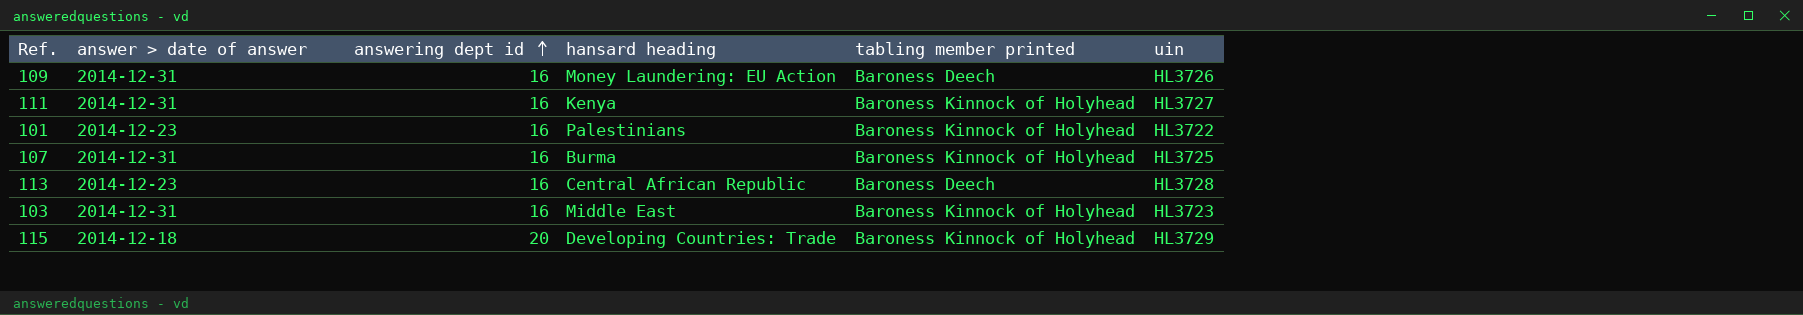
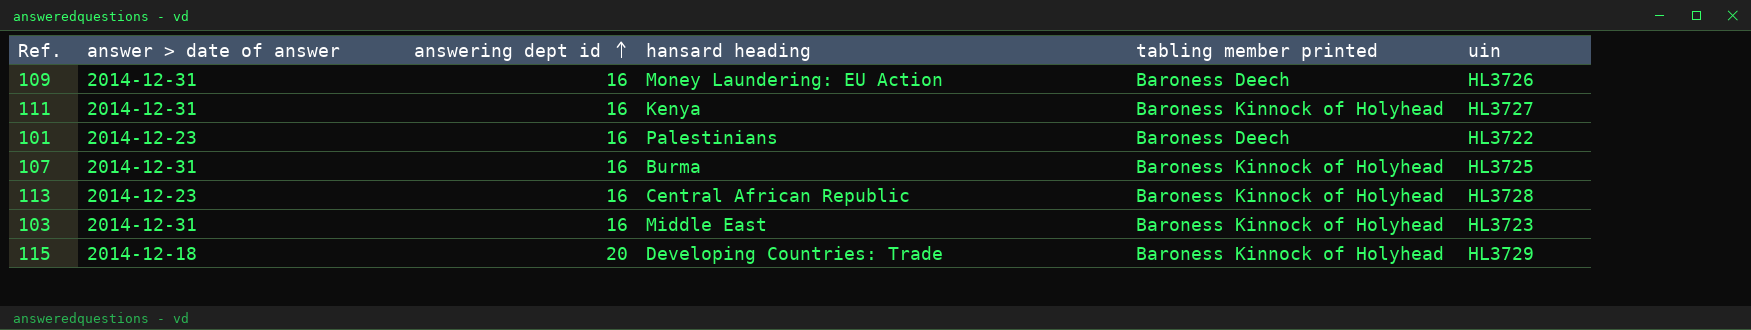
101 | tabling member printed: Baroness Kinnock of Holyhead -> Baroness Deech
113 | tabling member printed: Baroness Deech -> Baroness Kinnock of Holyhead

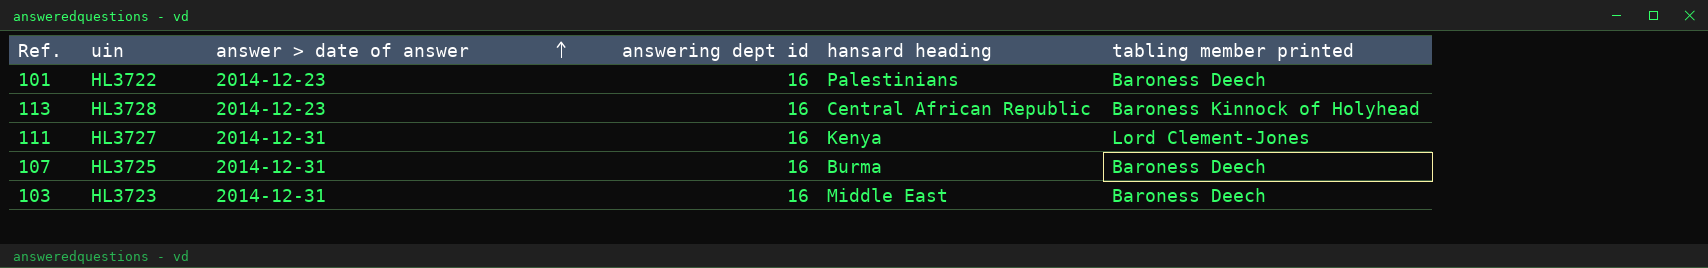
row order: answering dept id ascending -> answer > date of answer ascending
column uin | position: 6 -> 2
row 109: 2014-12-31 | 16 | Money Laundering: EU Action | Baroness Deech | HL3726 -> none
row 115: 2014-12-18 | 20 | Developing Countries: Trade | Baroness Kinnock of Holyhead | HL3729 -> none
111 | tabling member printed: Baroness Kinnock of Holyhead -> Lord Clement-Jones
107 | tabling member printed: Baroness Kinnock of Holyhead -> Baroness Deech
103 | tabling member printed: Baroness Kinnock of Holyhead -> Baroness Deech

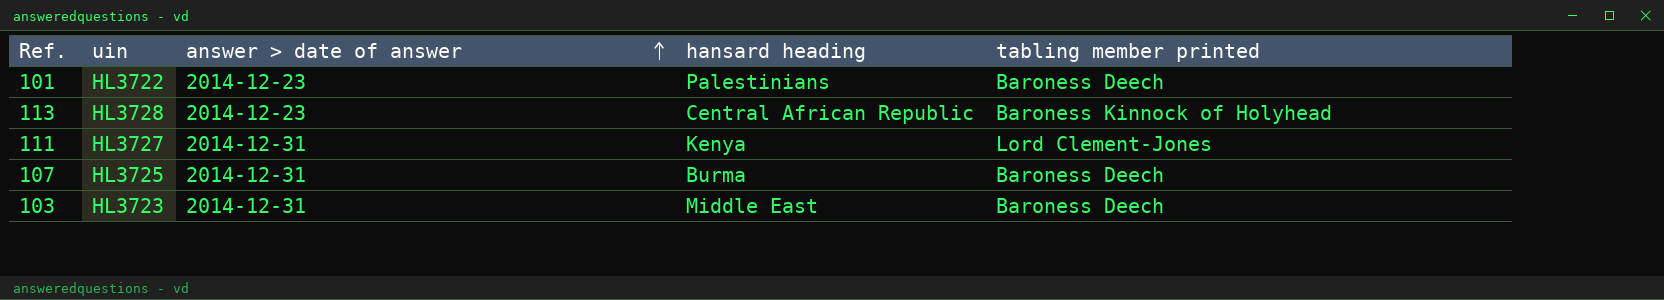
column answering dept id | position: 4 -> none

